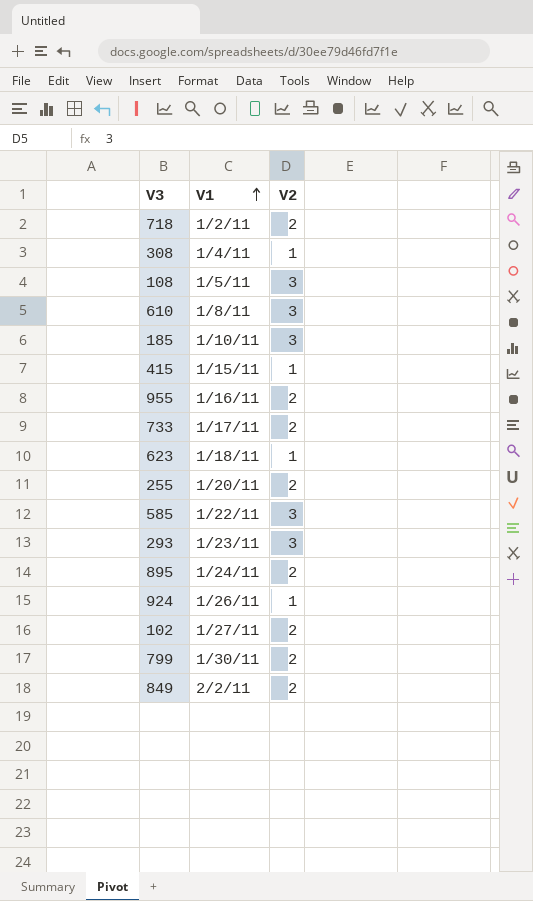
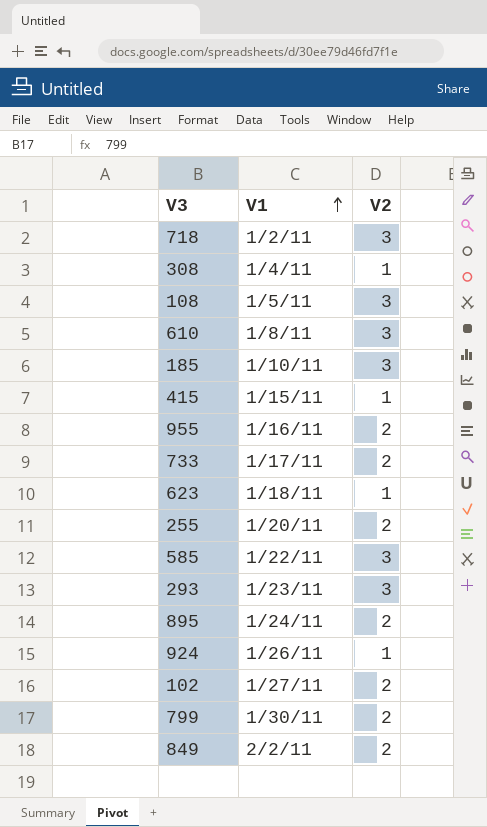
718 | V2: 2 -> 3

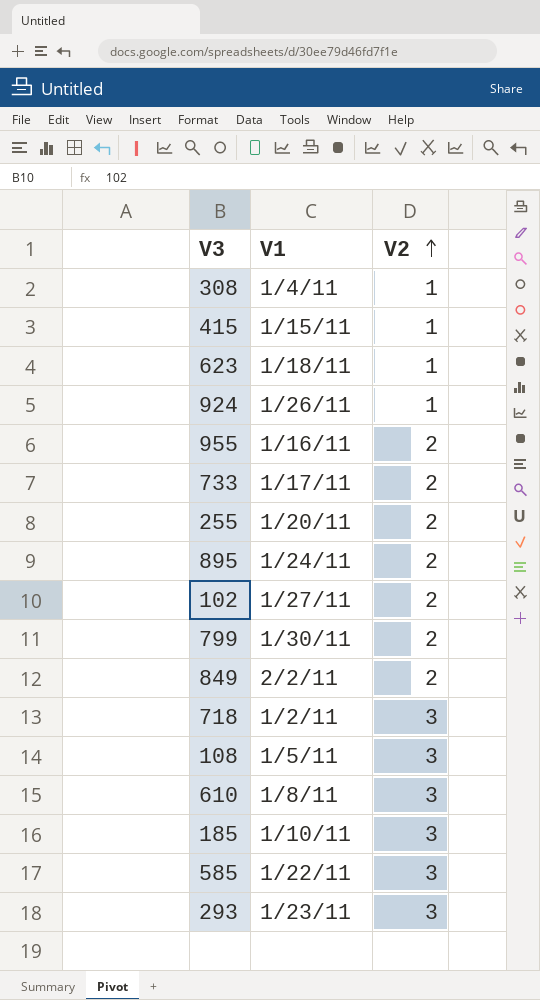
row order: V1 ascending -> V2 ascending

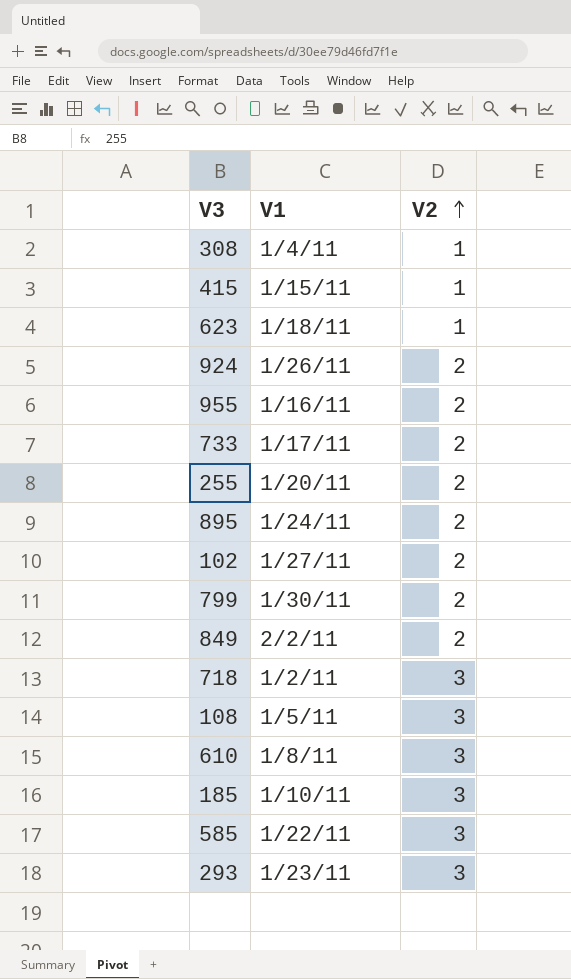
924 | V2: 1 -> 2

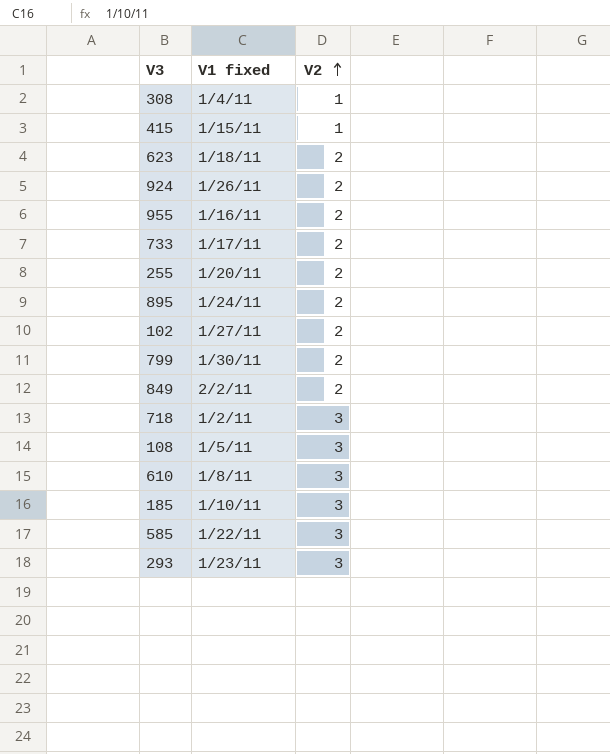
column name: V1 -> V1 fixed
623 | V2: 1 -> 2

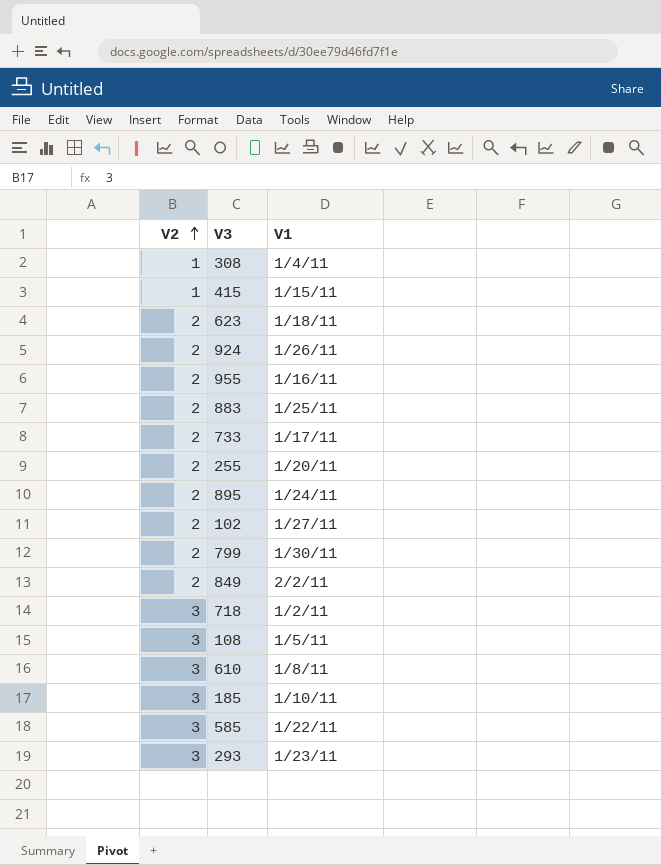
column V2 | position: 3 -> 1
column name: V1 fixed -> V1
row 883: none -> 2 | 1/25/11

